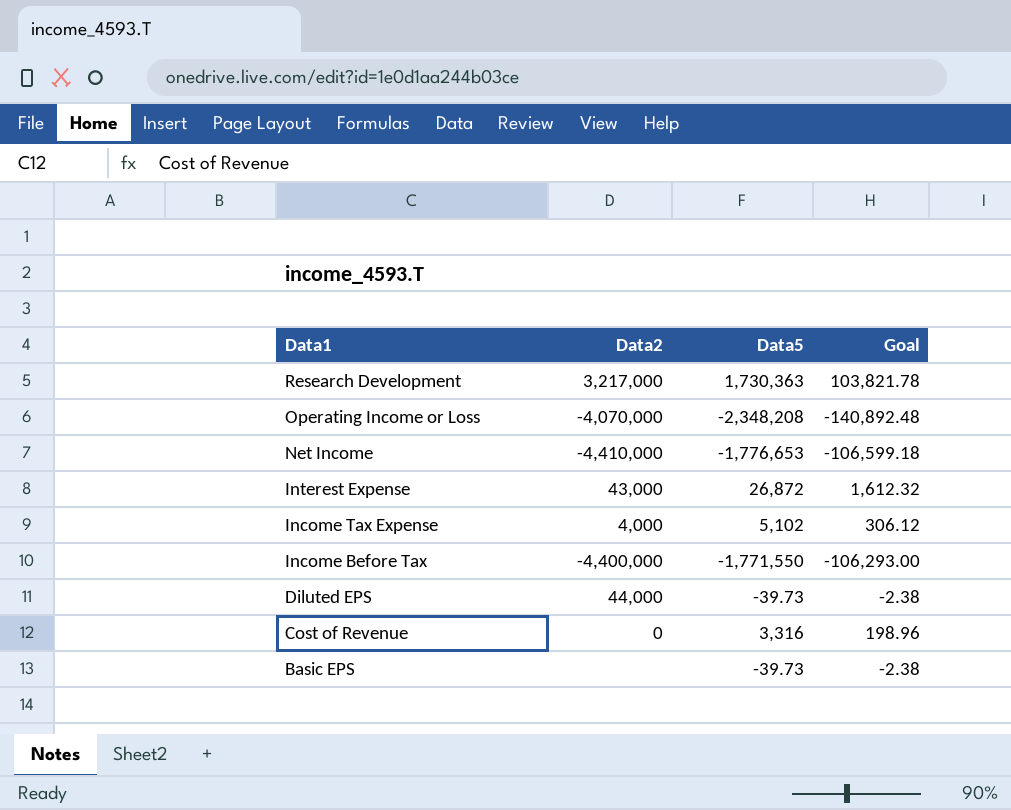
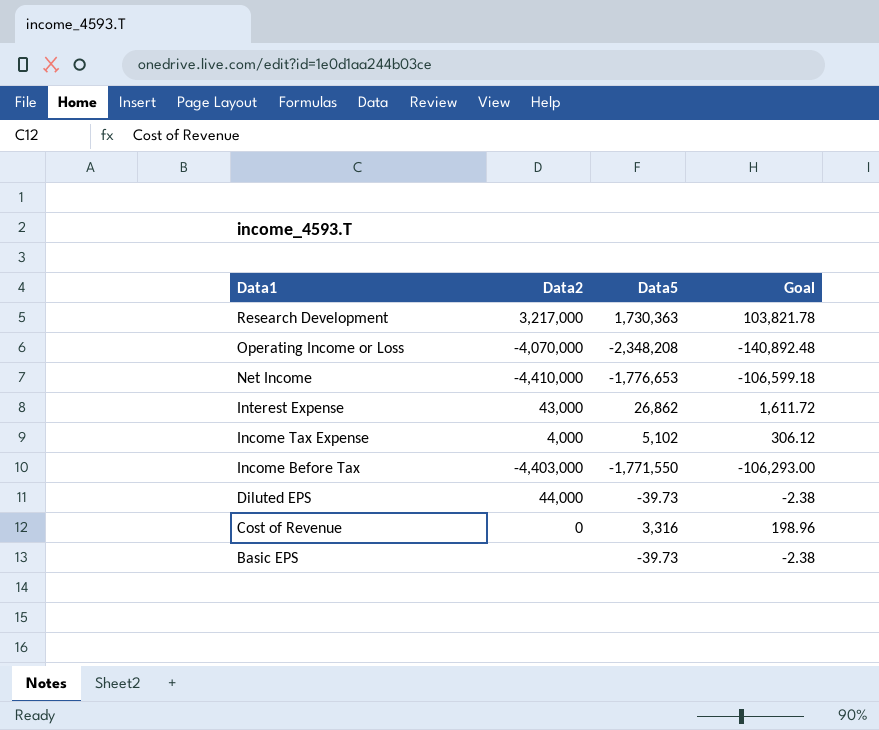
Interest Expense | Data5: 26,872 -> 26,862
Interest Expense | Goal: 1,612.32 -> 1,611.72
Income Before Tax | Data2: -4,400,000 -> -4,403,000

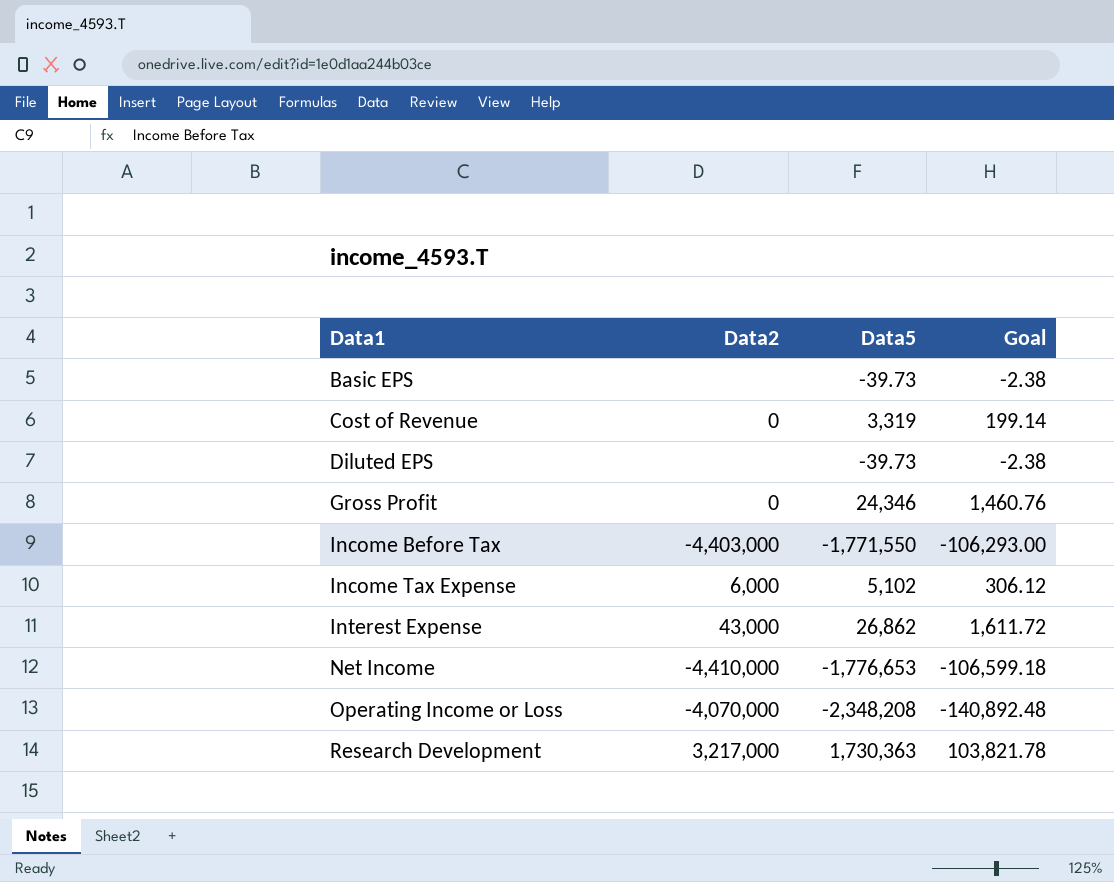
row order: Data1 descending -> Data1 ascending
Cost of Revenue | Data5: 3,316 -> 3,319
Cost of Revenue | Goal: 198.96 -> 199.14
Diluted EPS | Data2: 44,000 -> none
row Gross Profit: none -> 0 | 24,346 | 1,460.76
Income Tax Expense | Data2: 4,000 -> 6,000

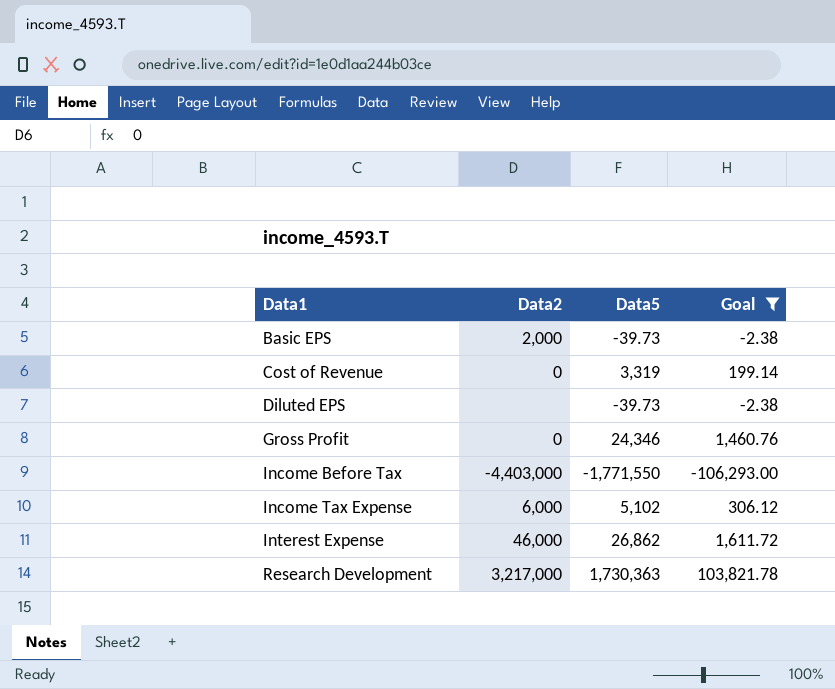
filter: none -> Goal >= -106,293.00
Basic EPS | Data2: none -> 2,000
Interest Expense | Data2: 43,000 -> 46,000

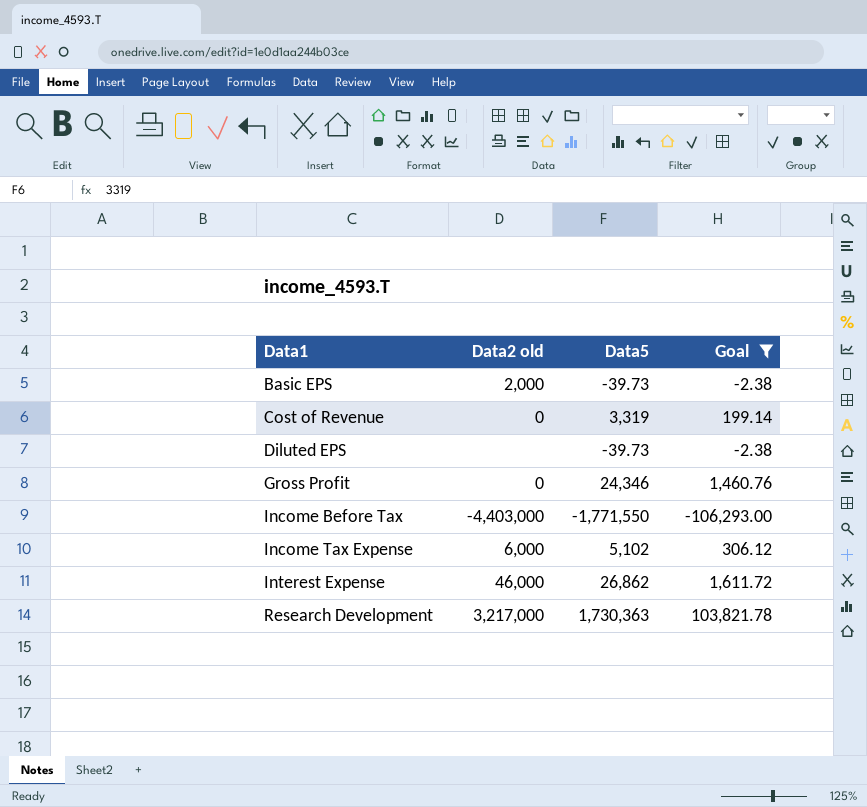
column name: Data2 -> Data2 old

